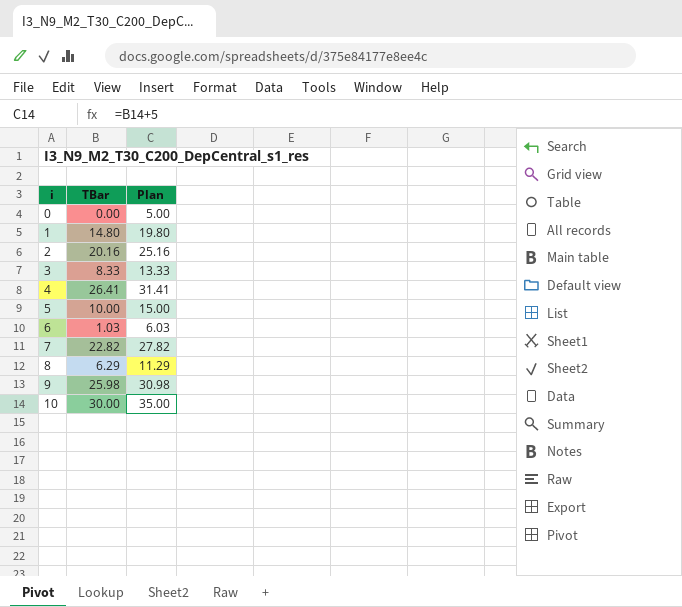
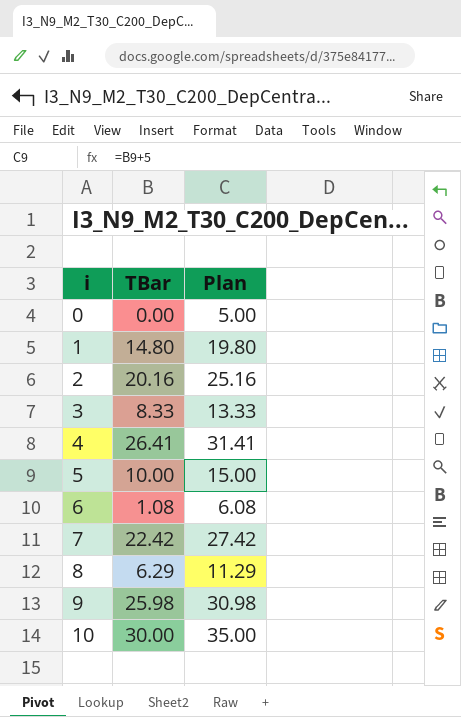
6 | TBar: 1.03 -> 1.08
6 | Plan: 6.03 -> 6.08
7 | TBar: 22.82 -> 22.42
7 | Plan: 27.82 -> 27.42

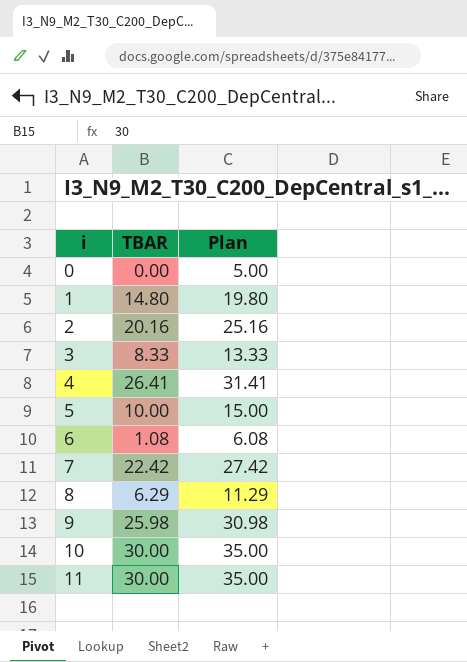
column name: TBar -> TBAR
row 11: none -> 30.00 | 35.00

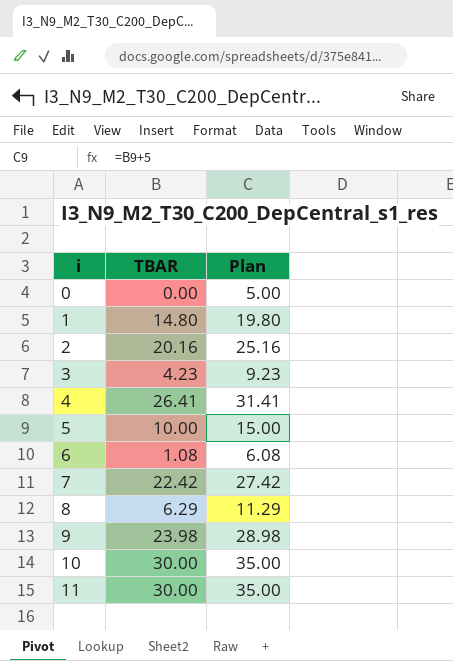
3 | TBAR: 8.33 -> 4.23
3 | Plan: 13.33 -> 9.23
9 | TBAR: 25.98 -> 23.98
9 | Plan: 30.98 -> 28.98

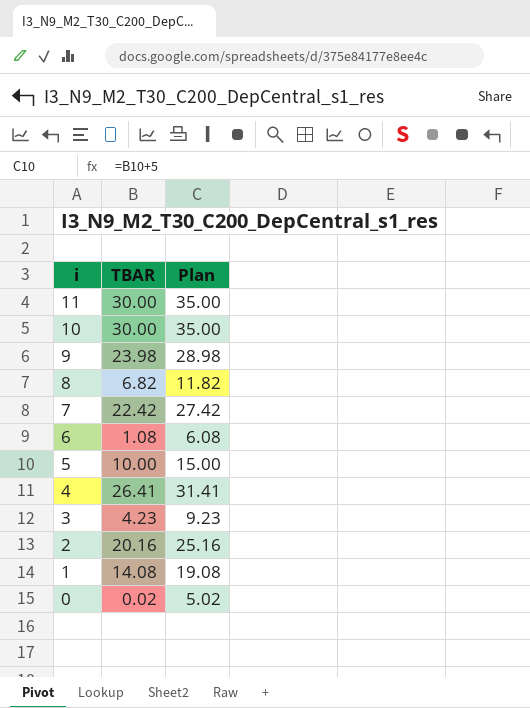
row order: i ascending -> i descending
8 | TBAR: 6.29 -> 6.82
8 | Plan: 11.29 -> 11.82
1 | TBAR: 14.80 -> 14.08
1 | Plan: 19.80 -> 19.08
0 | TBAR: 0.00 -> 0.02
0 | Plan: 5.00 -> 5.02

